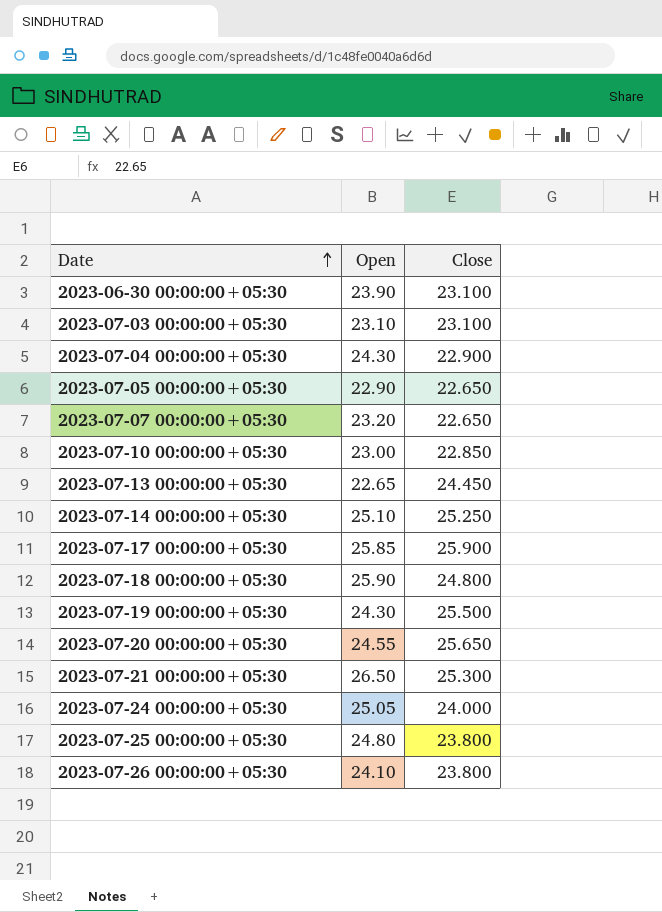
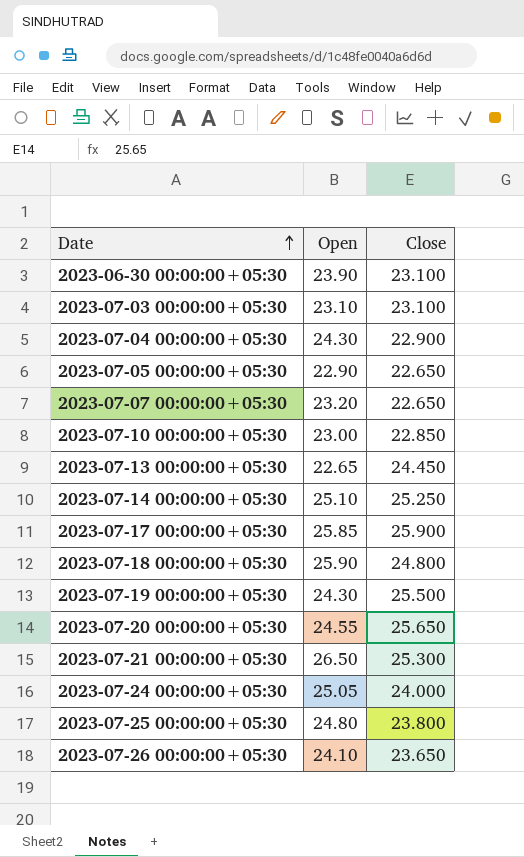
2023-07-26 00:00:00+05:30 | Close: 23.800 -> 23.650

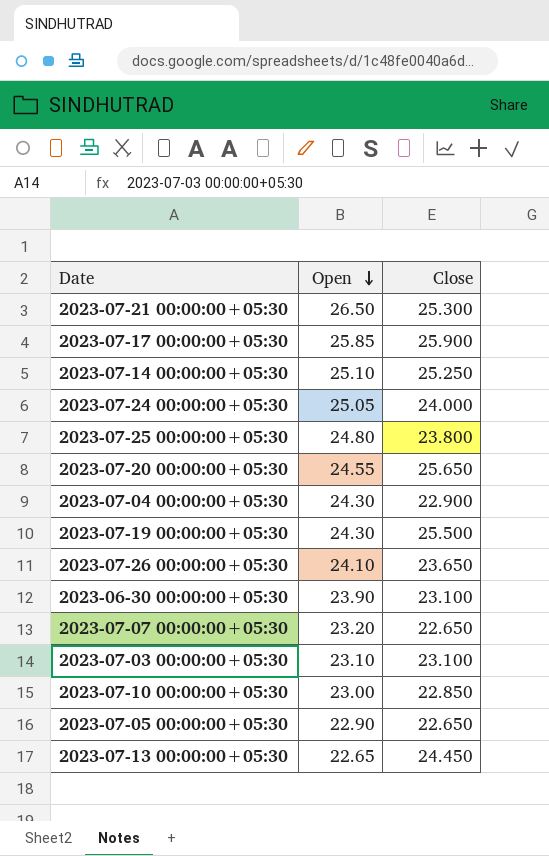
row order: Date ascending -> Open descending
row 2023-07-18 00:00:00+05:30: 25.90 | 24.800 -> none

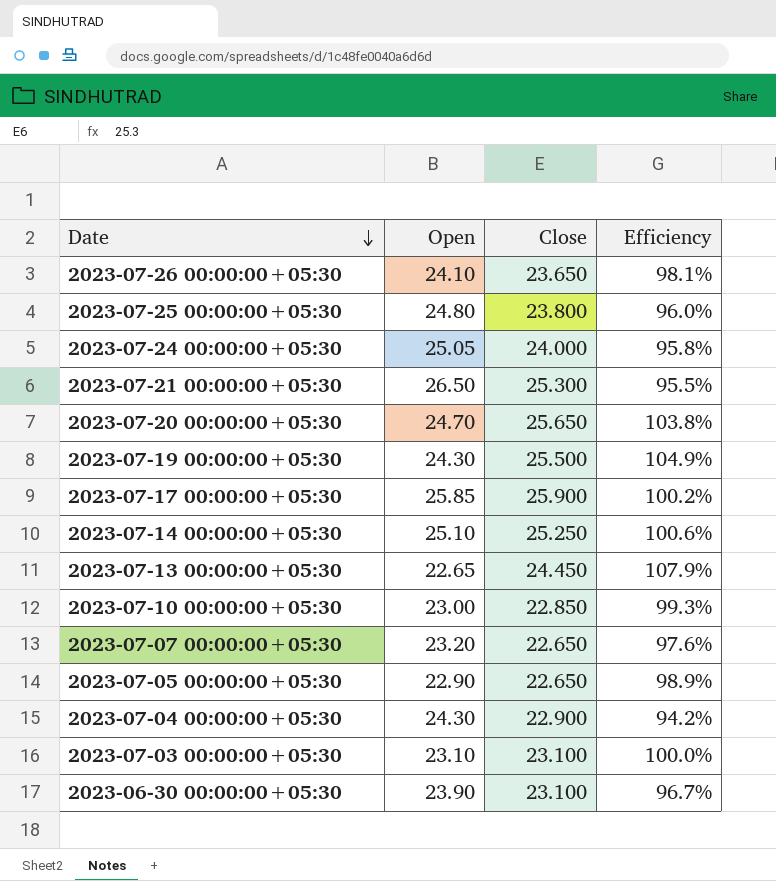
row order: Open descending -> Date descending
column Efficiency | formula: none -> [Close] / [Open]
2023-07-20 00:00:00+05:30 | Open: 24.55 -> 24.70

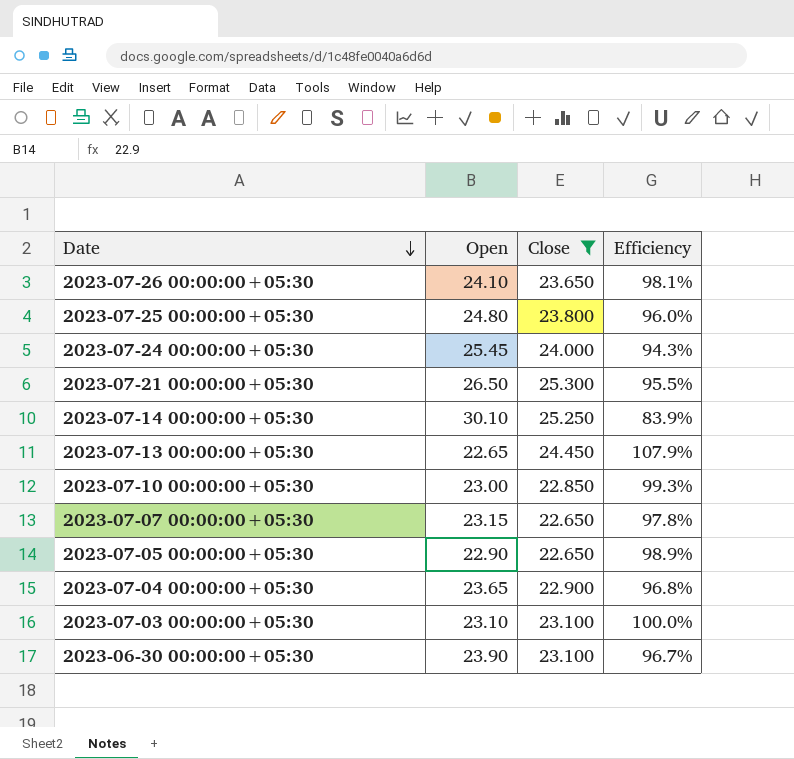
filter: none -> Close <= 25.300
2023-07-24 00:00:00+05:30 | Open: 25.05 -> 25.45
2023-07-24 00:00:00+05:30 | Efficiency: 95.8% -> 94.3%
2023-07-14 00:00:00+05:30 | Open: 25.10 -> 30.10
2023-07-14 00:00:00+05:30 | Efficiency: 100.6% -> 83.9%
2023-07-07 00:00:00+05:30 | Open: 23.20 -> 23.15
2023-07-07 00:00:00+05:30 | Efficiency: 97.6% -> 97.8%
2023-07-04 00:00:00+05:30 | Open: 24.30 -> 23.65
2023-07-04 00:00:00+05:30 | Efficiency: 94.2% -> 96.8%

